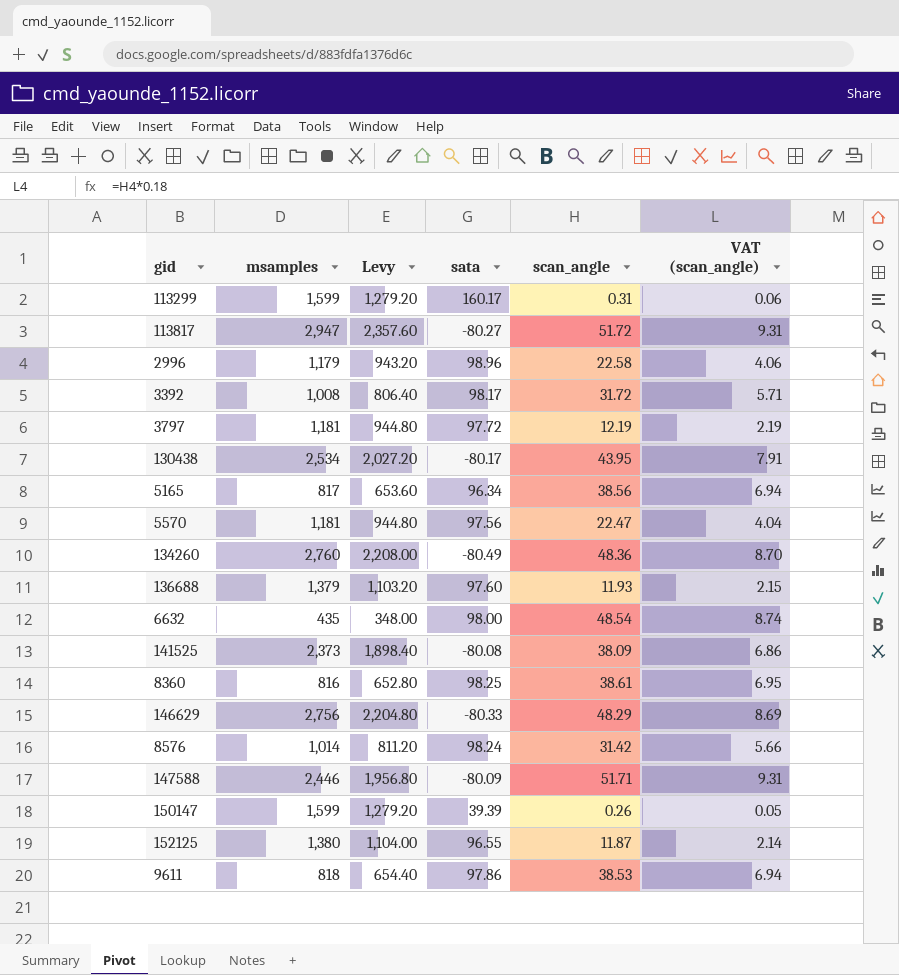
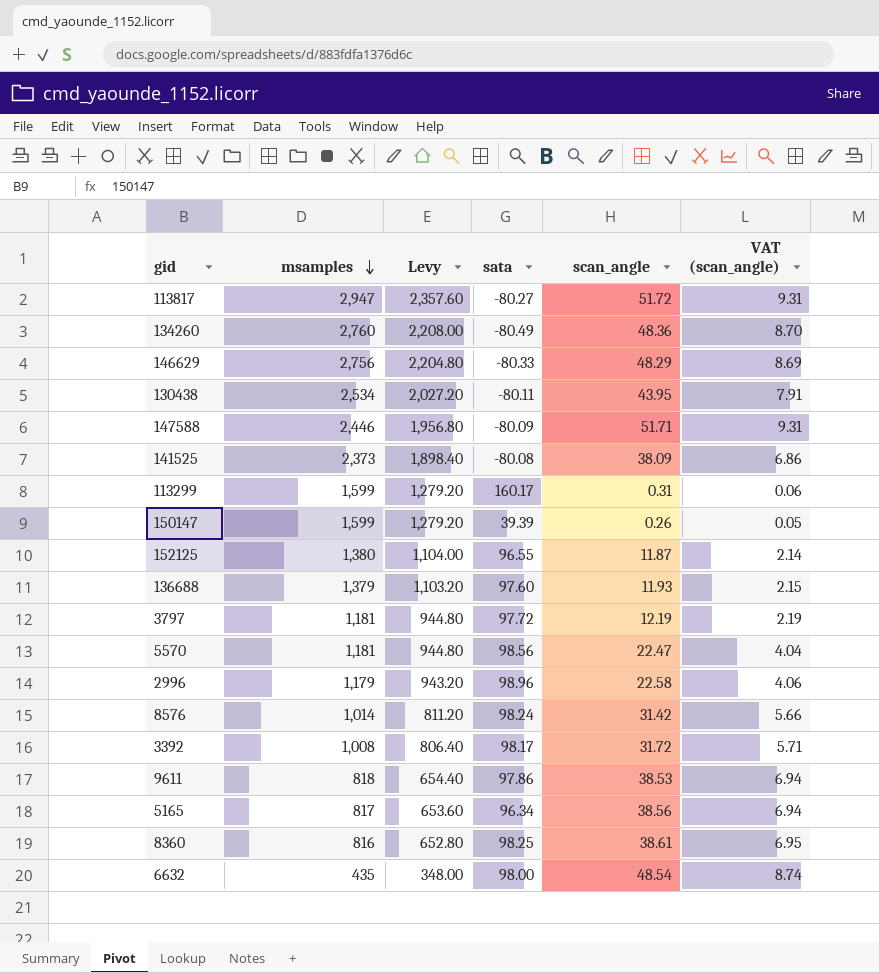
row order: none -> msamples descending
130438 | sata: -80.17 -> -80.11
5570 | sata: 97.56 -> 98.56

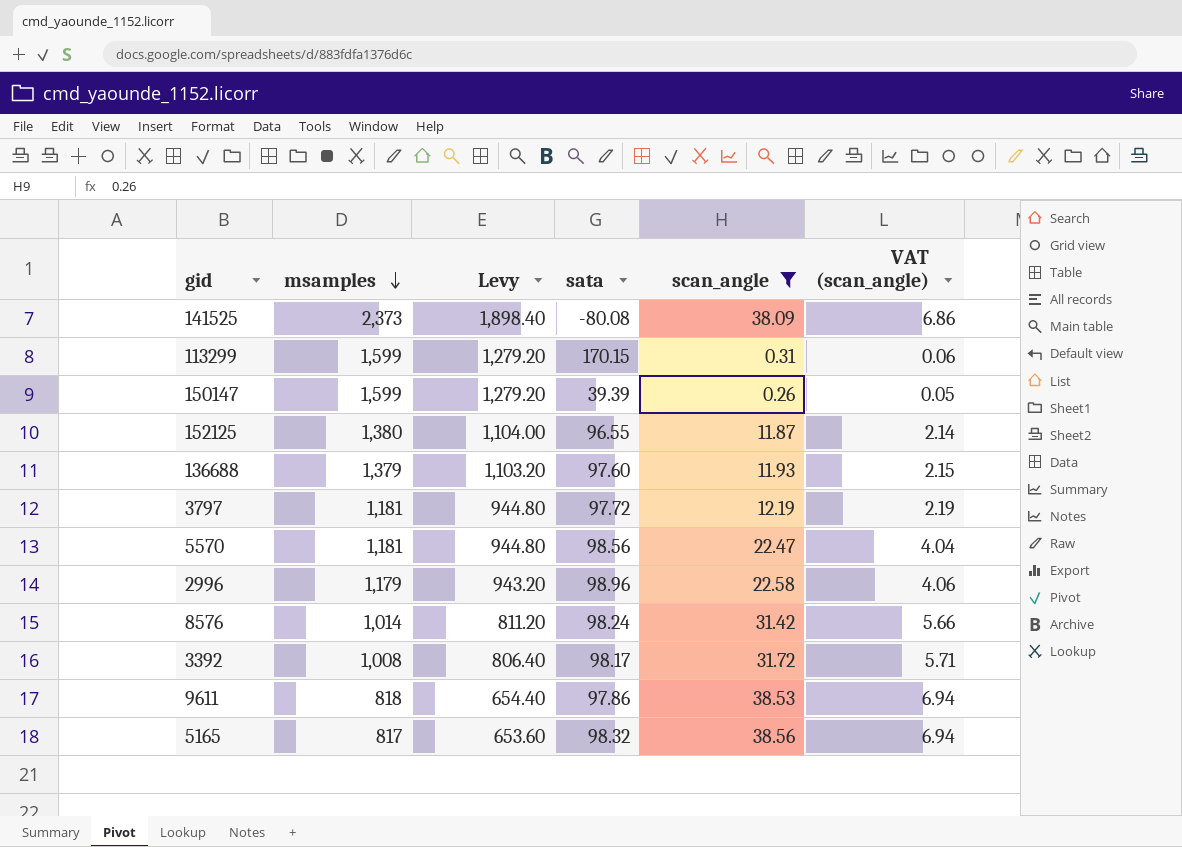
filter: none -> scan_angle <= 38.56
113299 | sata: 160.17 -> 170.15
5165 | sata: 96.34 -> 98.32

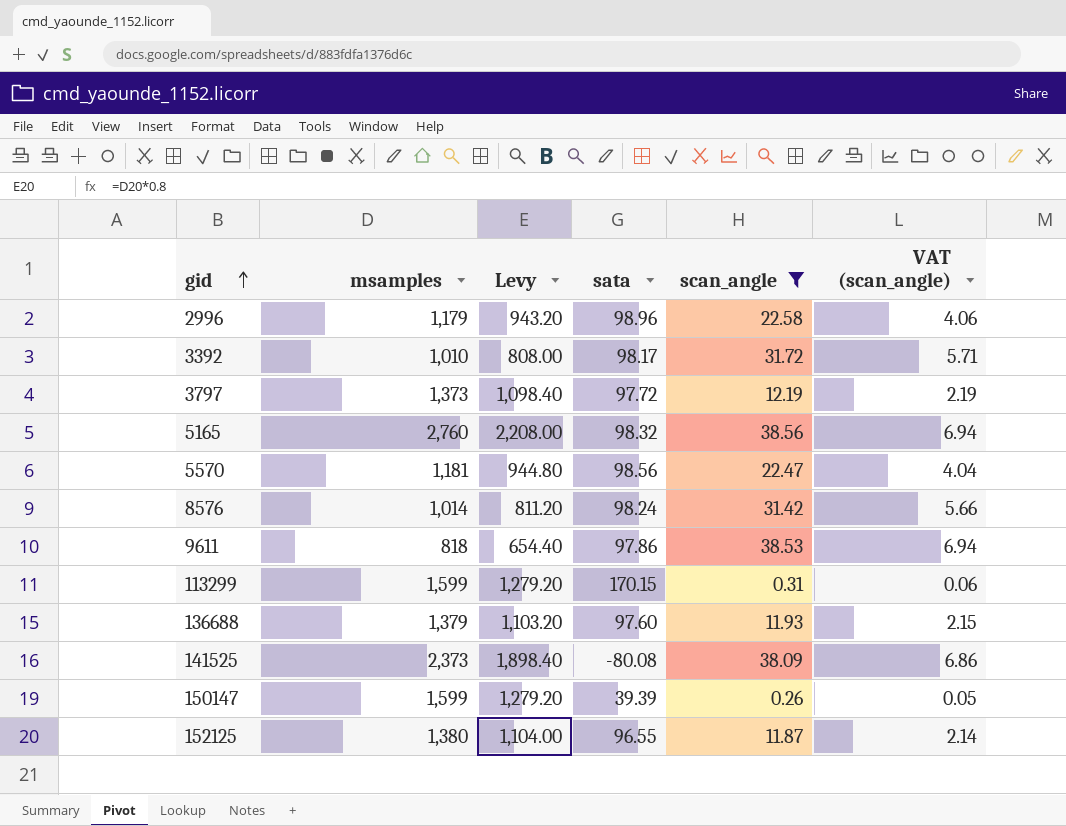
row order: msamples descending -> gid ascending
3392 | msamples: 1,008 -> 1,010
3392 | Levy: 806.40 -> 808.00
3797 | msamples: 1,181 -> 1,373
3797 | Levy: 944.80 -> 1,098.40
5165 | msamples: 817 -> 2,760
5165 | Levy: 653.60 -> 2,208.00

